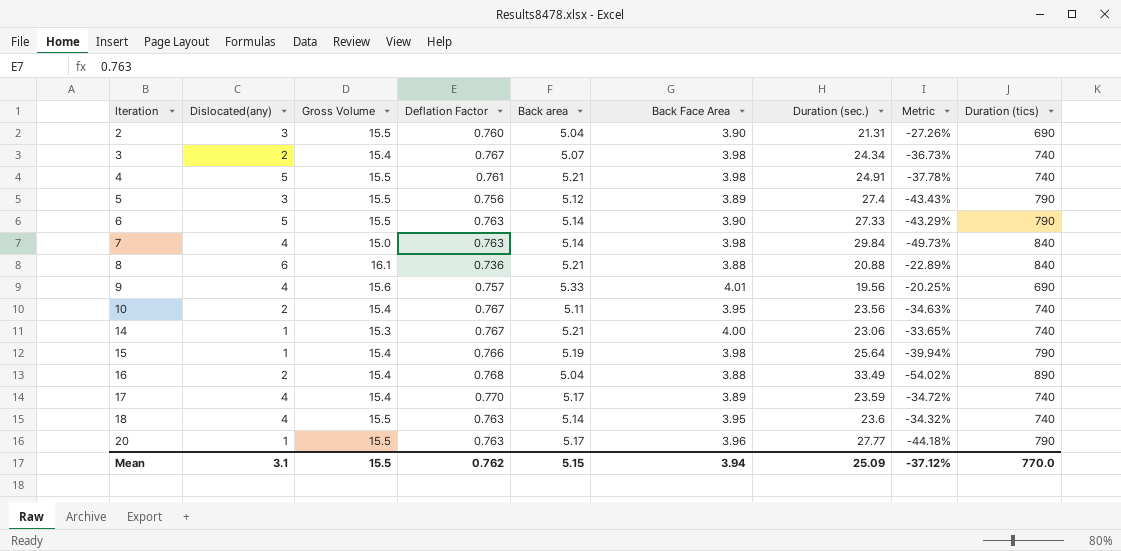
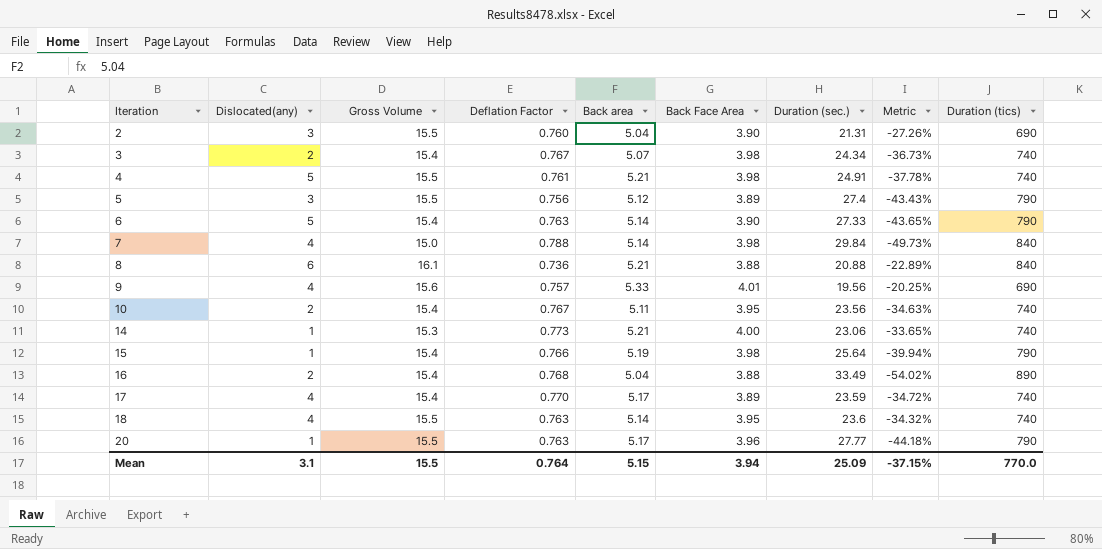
6 | Gross Volume: 15.5 -> 15.4
6 | Metric: -43.29% -> -43.65%
7 | Deflation Factor: 0.763 -> 0.788
14 | Deflation Factor: 0.767 -> 0.773
Mean | Deflation Factor: 0.762 -> 0.764
Mean | Metric: -37.12% -> -37.15%

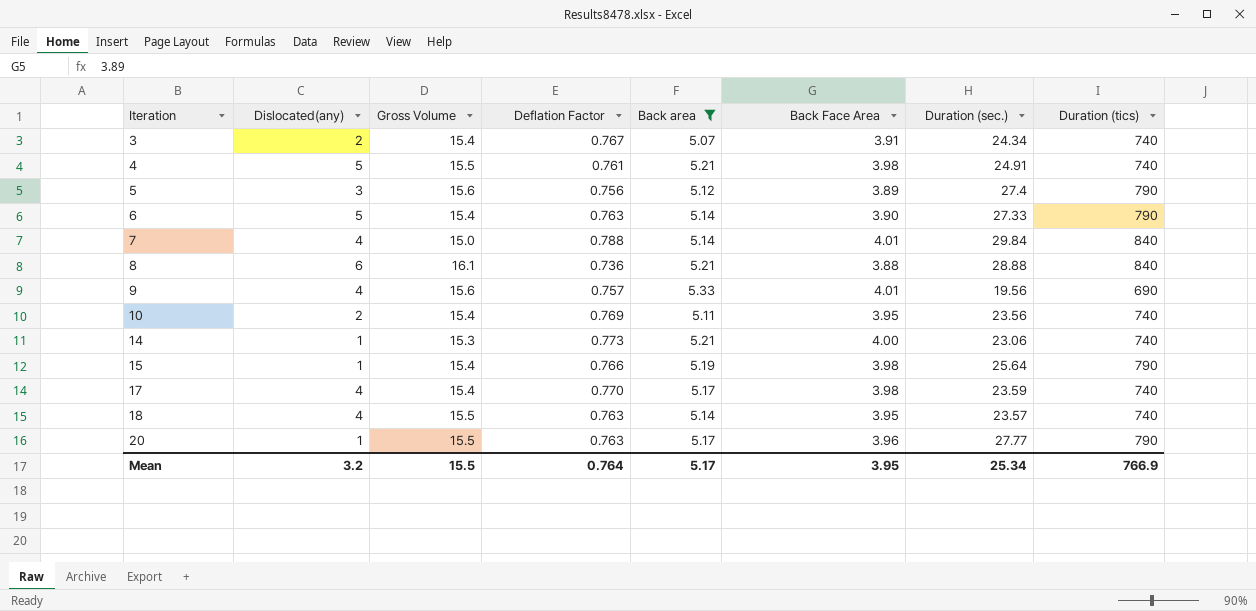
filter: none -> Back area != 5.04
column Metric | formula: ([Gross Volume] - [Duration (sec.)]) / [Duration (sec.)] -> none
3 | Back Face Area: 3.98 -> 3.91
5 | Gross Volume: 15.5 -> 15.6
7 | Back Face Area: 3.98 -> 4.01
8 | Duration (sec.): 20.88 -> 28.88
10 | Deflation Factor: 0.767 -> 0.769
17 | Back Face Area: 3.89 -> 3.98
18 | Duration (sec.): 23.6 -> 23.57
Mean | Dislocated(any): 3.1 -> 3.2
Mean | Back area: 5.15 -> 5.17
Mean | Back Face Area: 3.94 -> 3.95
Mean | Duration (sec.): 25.09 -> 25.34
Mean | Duration (tics): 770.0 -> 766.9

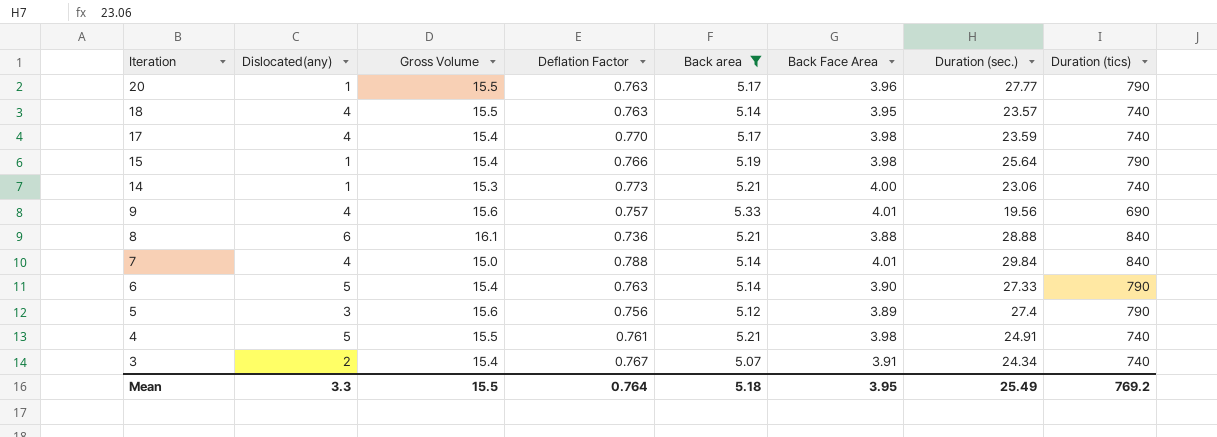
row order: Iteration ascending -> Iteration descending
row 10: 2 | 15.4 | 0.769 | 5.11 | 3.95 | 23.56 | 740 -> none
Mean | Dislocated(any): 3.2 -> 3.3
Mean | Back area: 5.17 -> 5.18
Mean | Duration (sec.): 25.34 -> 25.49
Mean | Duration (tics): 766.9 -> 769.2

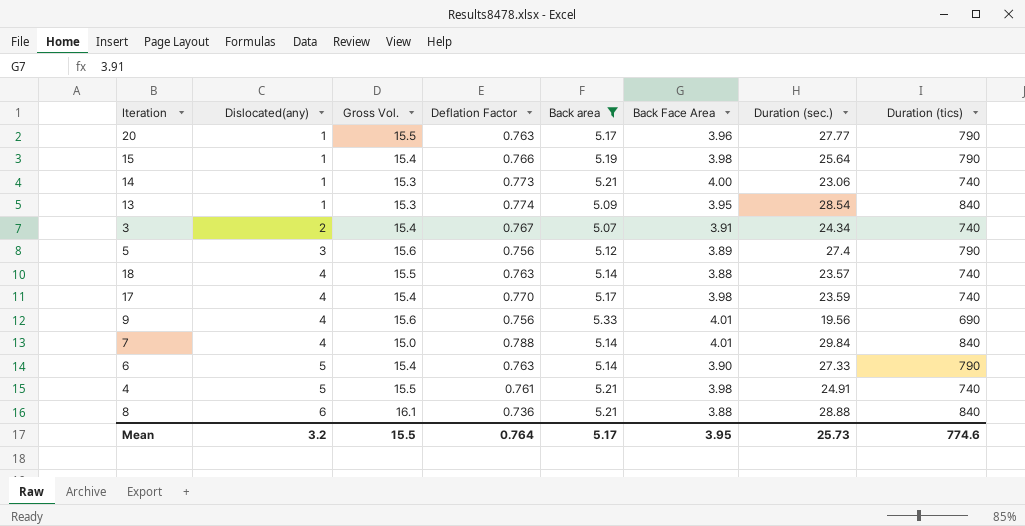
row order: Iteration descending -> Dislocated(any) ascending
column name: Gross Volume -> Gross Vol.
row 13: none -> 1 | 15.3 | 0.774 | 5.09 | 3.95 | 28.54 | 840
18 | Back Face Area: 3.95 -> 3.88
9 | Deflation Factor: 0.757 -> 0.756
Mean | Dislocated(any): 3.3 -> 3.2
Mean | Back area: 5.18 -> 5.17
Mean | Duration (sec.): 25.49 -> 25.73
Mean | Duration (tics): 769.2 -> 774.6

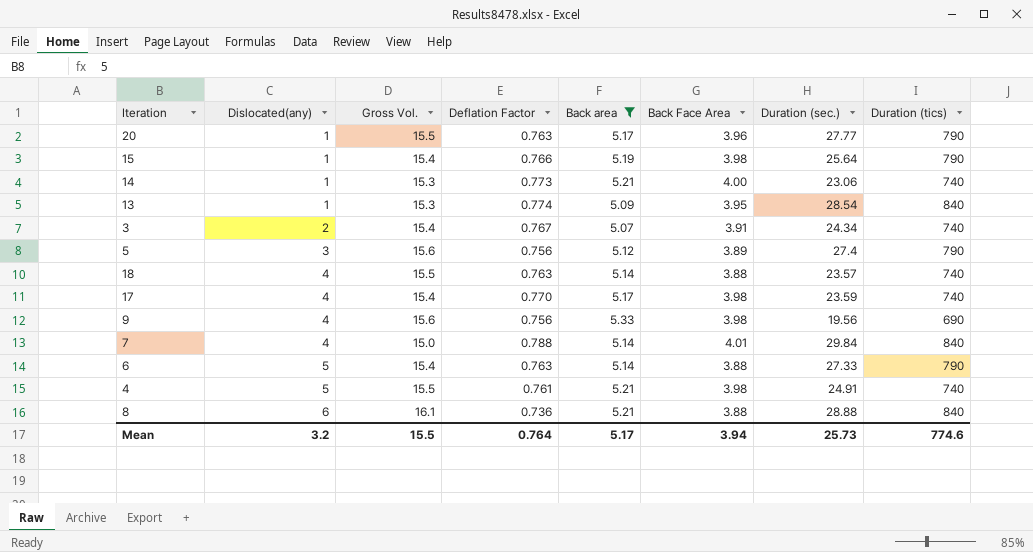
9 | Back Face Area: 4.01 -> 3.98
6 | Back Face Area: 3.90 -> 3.88
Mean | Back Face Area: 3.95 -> 3.94

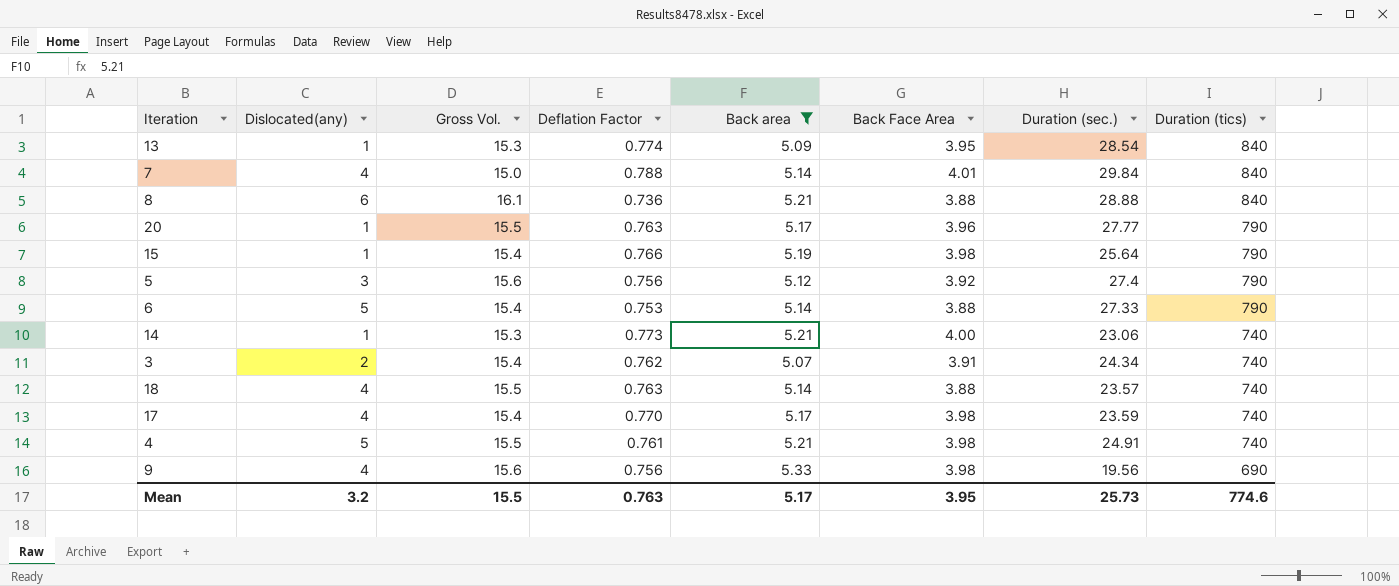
row order: Dislocated(any) ascending -> Duration (tics) descending
5 | Back Face Area: 3.89 -> 3.92
6 | Deflation Factor: 0.763 -> 0.753
3 | Deflation Factor: 0.767 -> 0.762
Mean | Deflation Factor: 0.764 -> 0.763
Mean | Back Face Area: 3.94 -> 3.95

